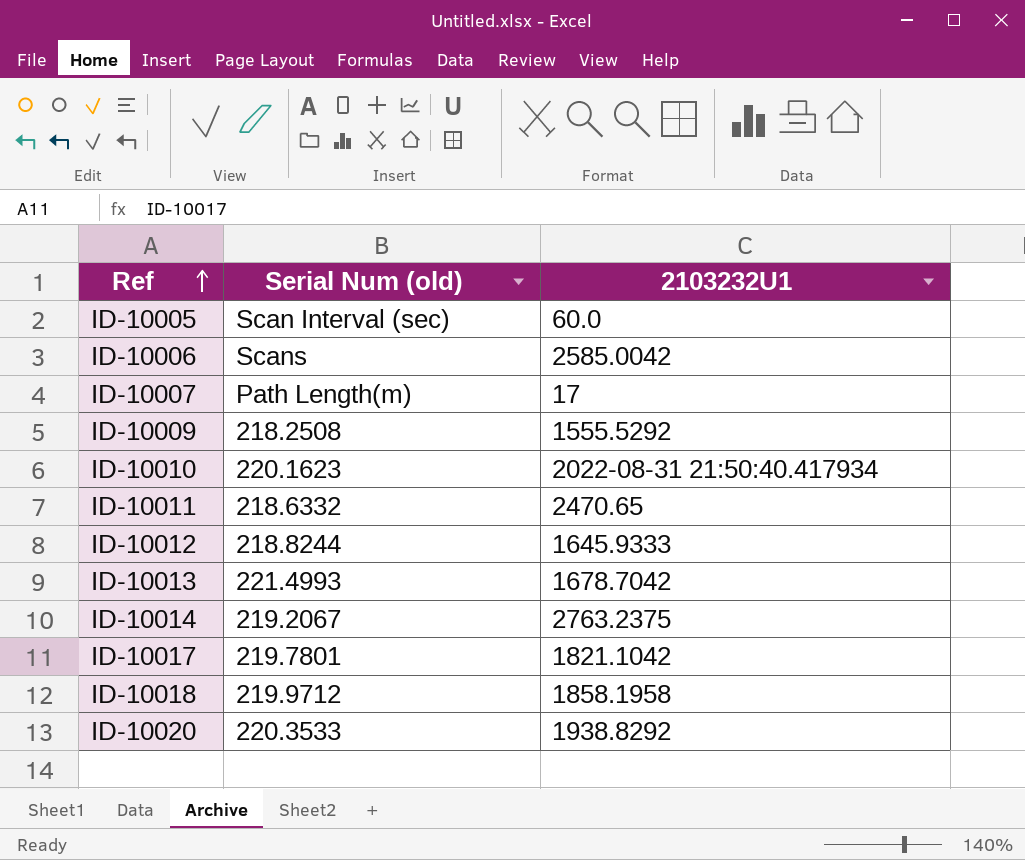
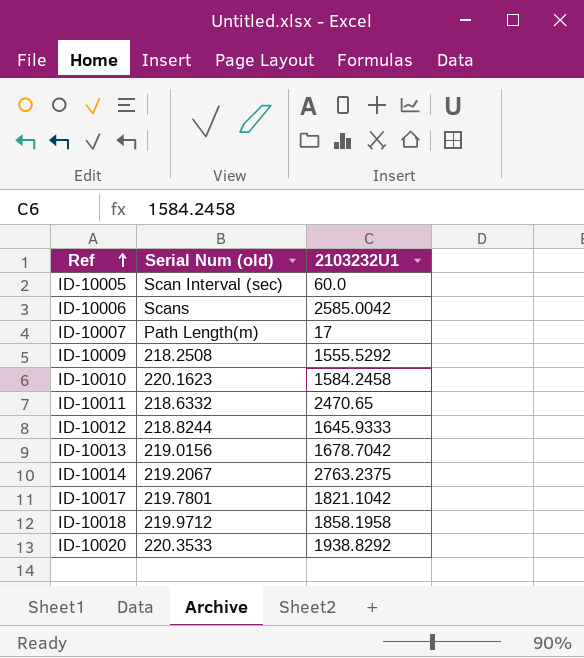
ID-10010 | 2103232U1: 2022-08-31 21:50:40.417934 -> 1584.2458
ID-10013 | Serial Num (old): 221.4993 -> 219.0156

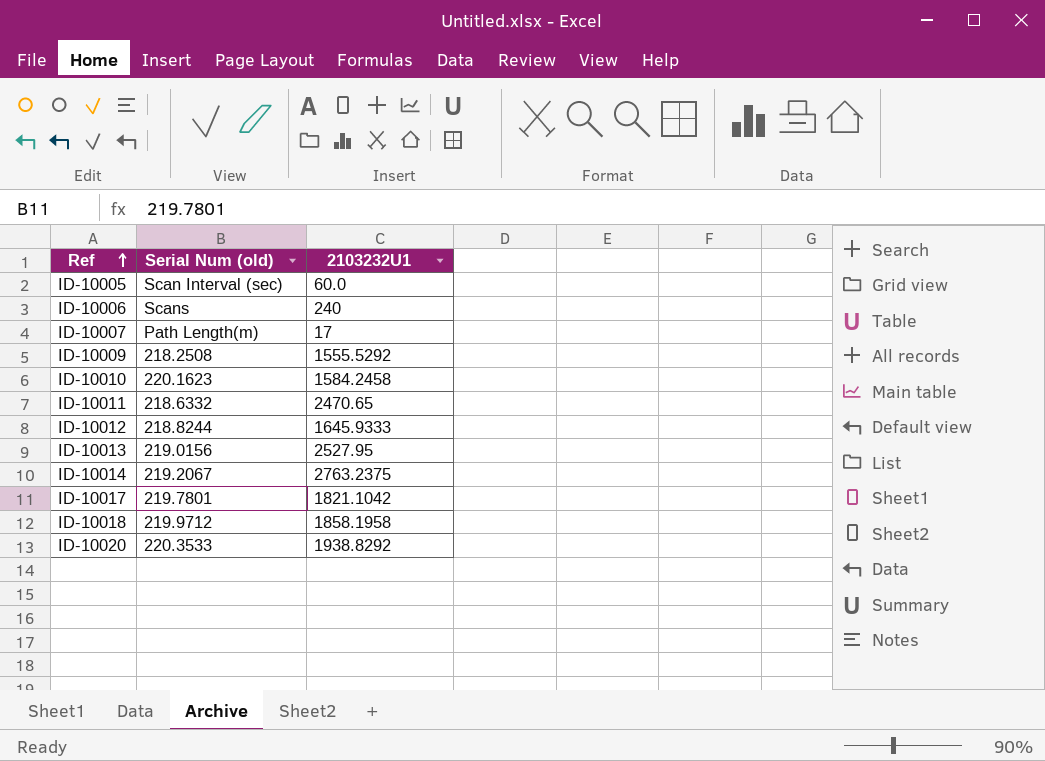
ID-10006 | 2103232U1: 2585.0042 -> 240
ID-10013 | 2103232U1: 1678.7042 -> 2527.95

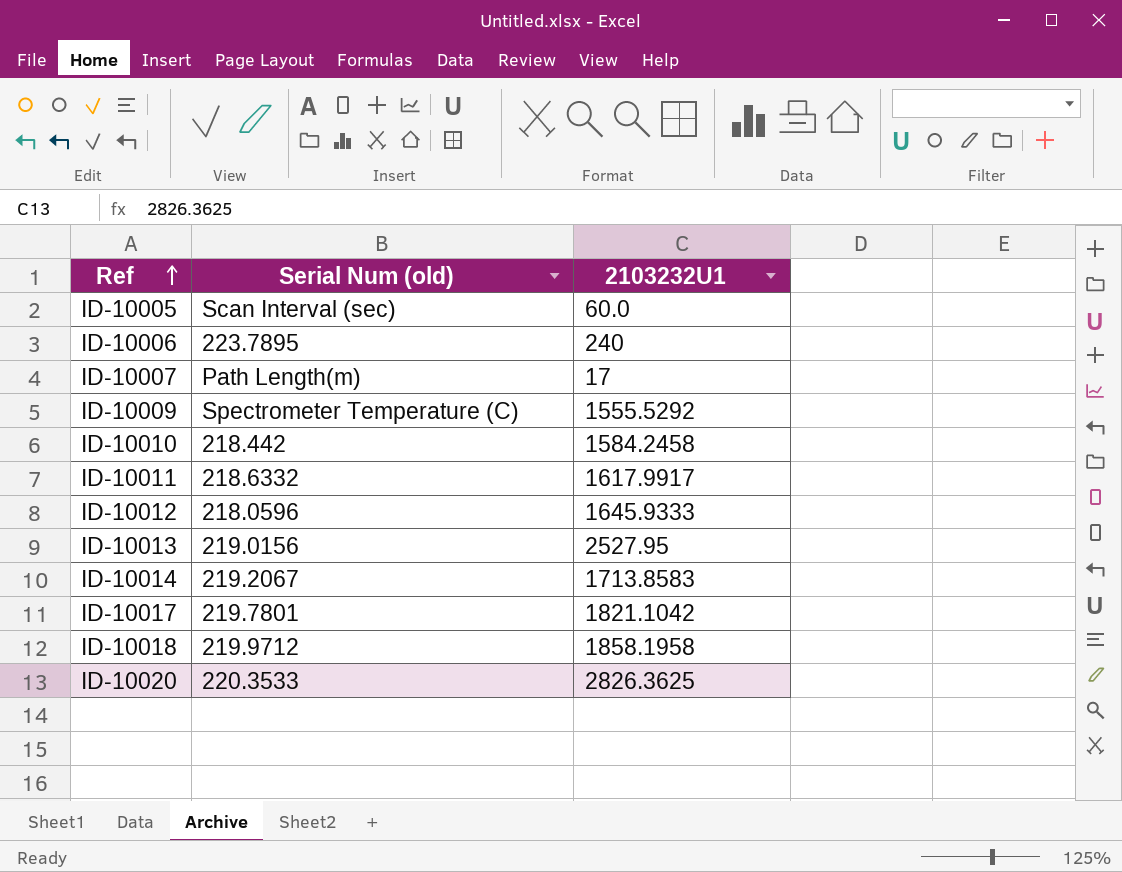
ID-10006 | Serial Num (old): Scans -> 223.7895
ID-10009 | Serial Num (old): 218.2508 -> Spectrometer Temperature (C)
ID-10010 | Serial Num (old): 220.1623 -> 218.442
ID-10011 | 2103232U1: 2470.65 -> 1617.9917
ID-10012 | Serial Num (old): 218.8244 -> 218.0596
ID-10014 | 2103232U1: 2763.2375 -> 1713.8583
ID-10020 | 2103232U1: 1938.8292 -> 2826.3625

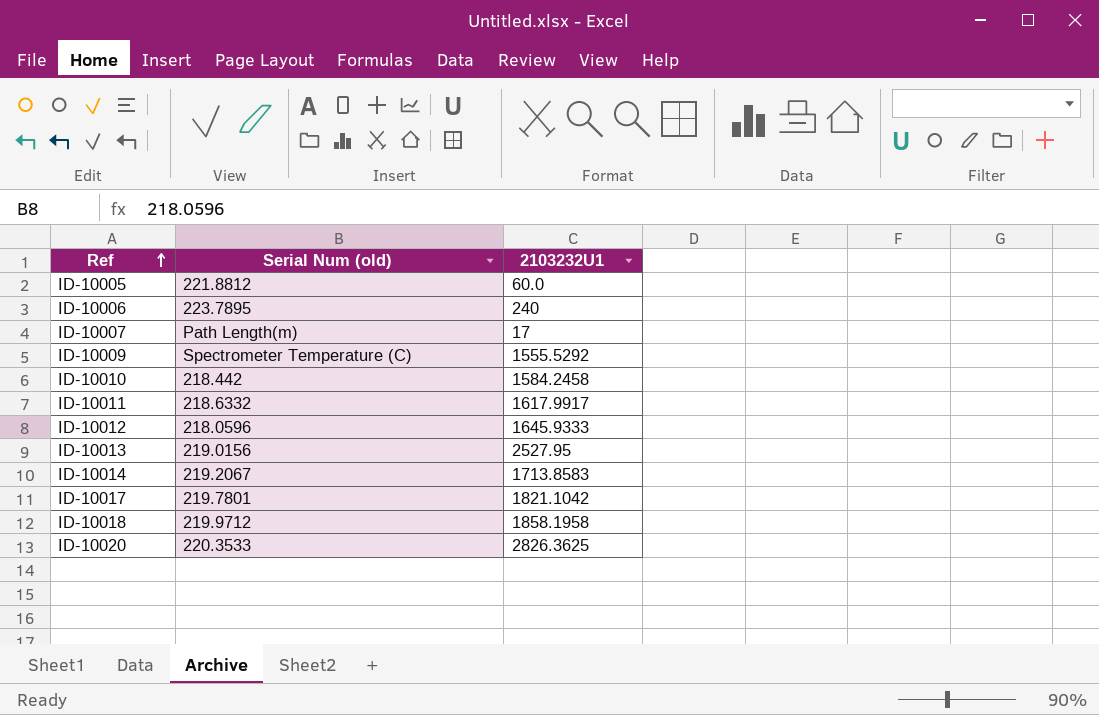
ID-10005 | Serial Num (old): Scan Interval (sec) -> 221.8812

